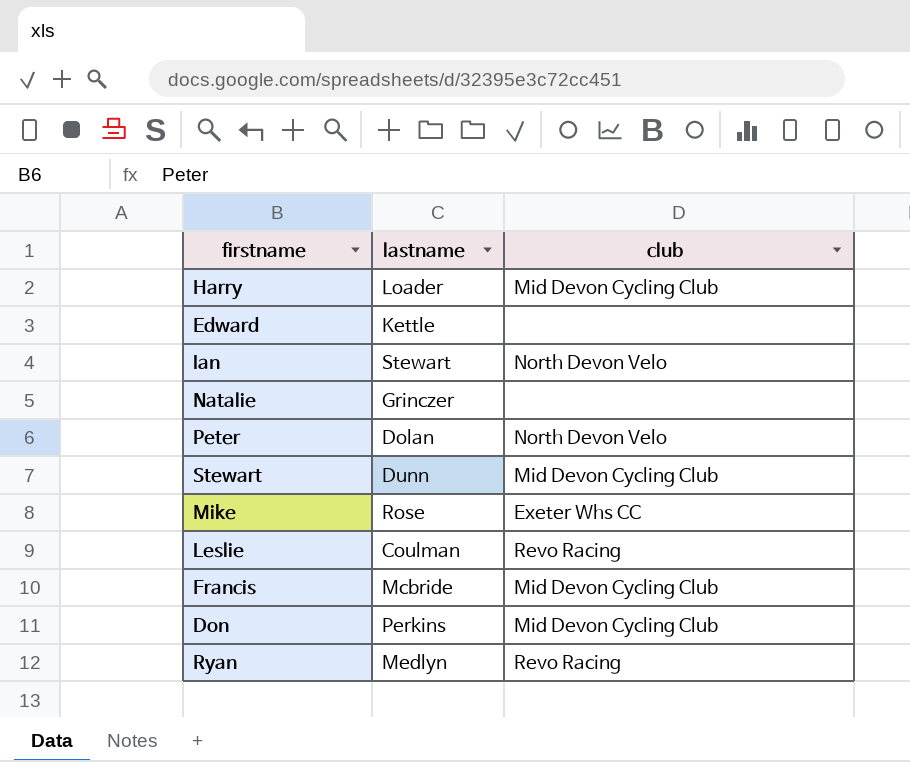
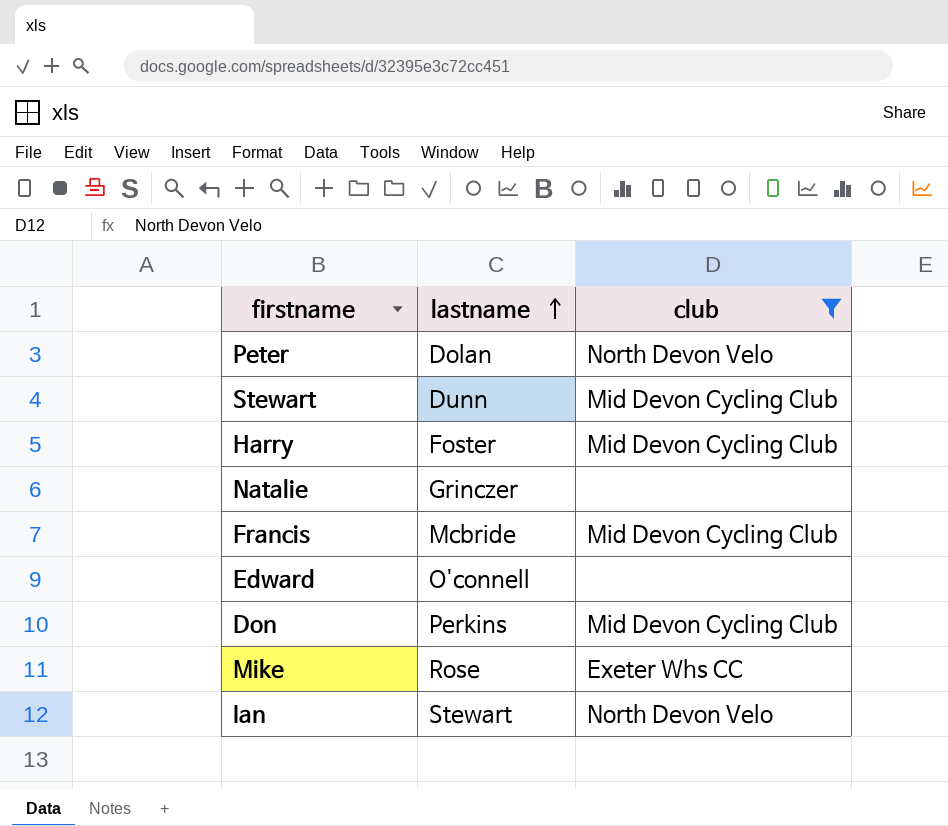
filter: none -> club != Revo Racing
row order: none -> lastname ascending
Harry | lastname: Loader -> Foster
Edward | lastname: Kettle -> O'connell

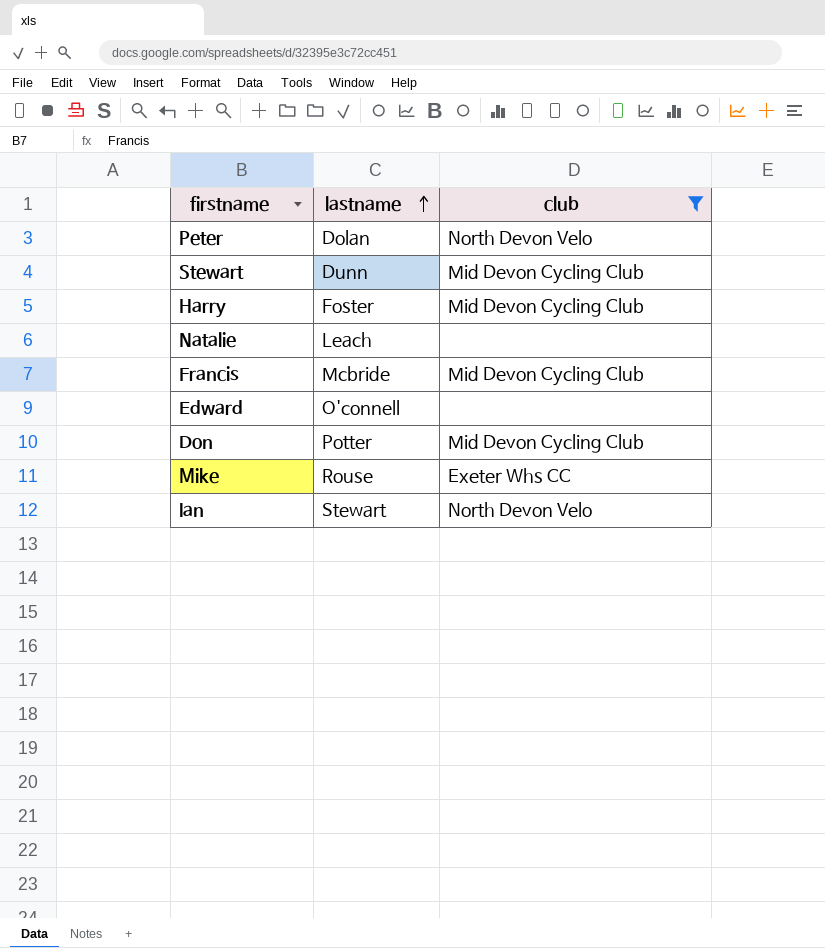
Natalie | lastname: Grinczer -> Leach
Don | lastname: Perkins -> Potter
Mike | lastname: Rose -> Rouse

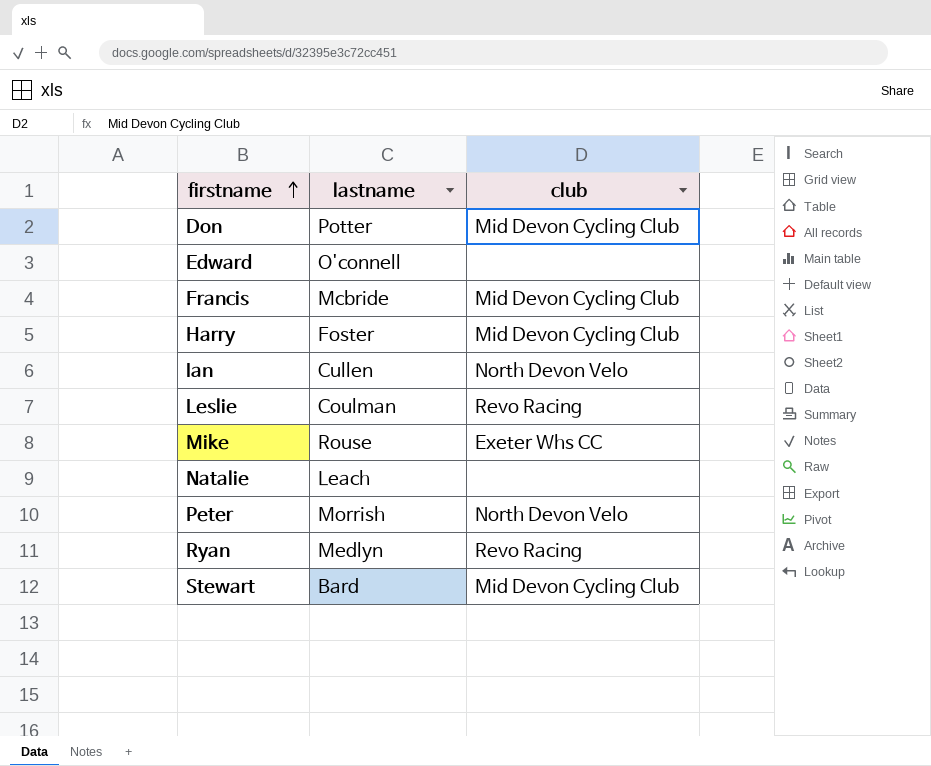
filter: club != Revo Racing -> none
row order: lastname ascending -> firstname ascending
Ian | lastname: Stewart -> Cullen
Peter | lastname: Dolan -> Morrish
Stewart | lastname: Dunn -> Bard

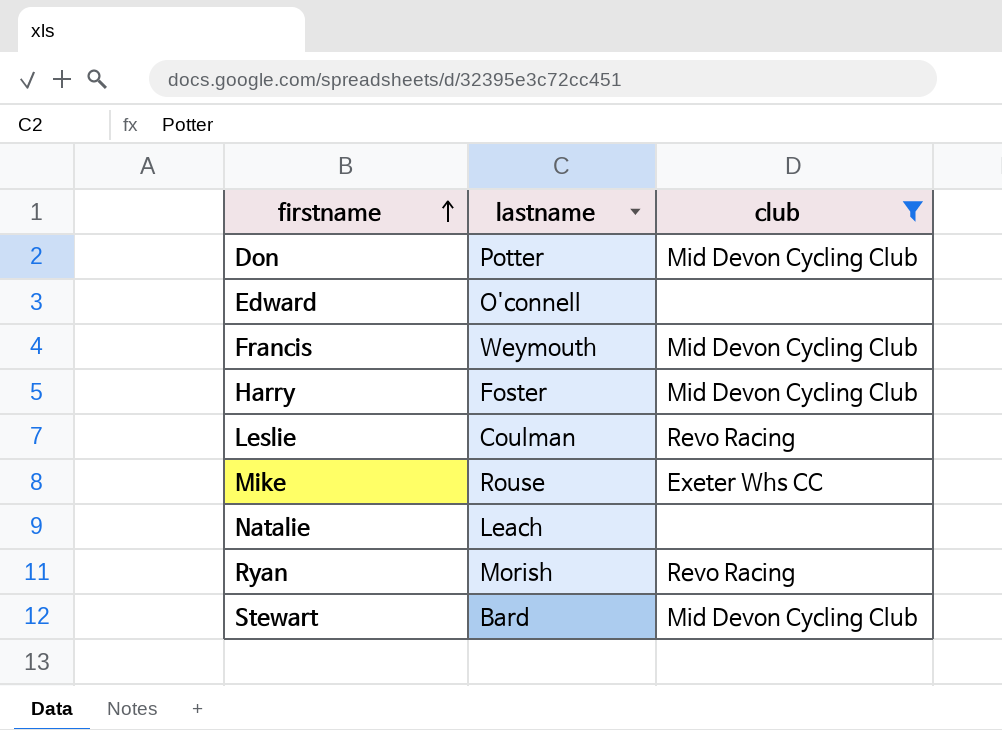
filter: none -> club != North Devon Velo
Francis | lastname: Mcbride -> Weymouth
Ryan | lastname: Medlyn -> Morish

